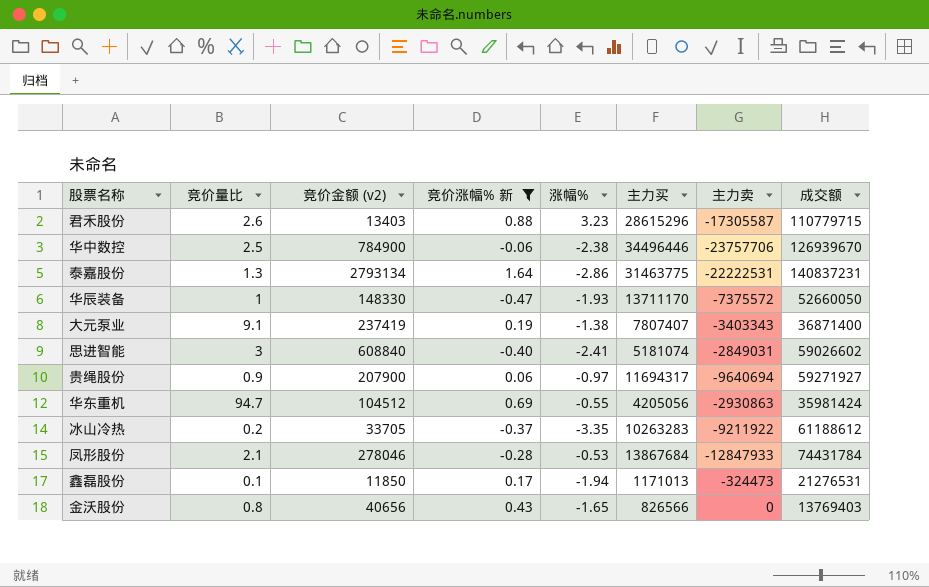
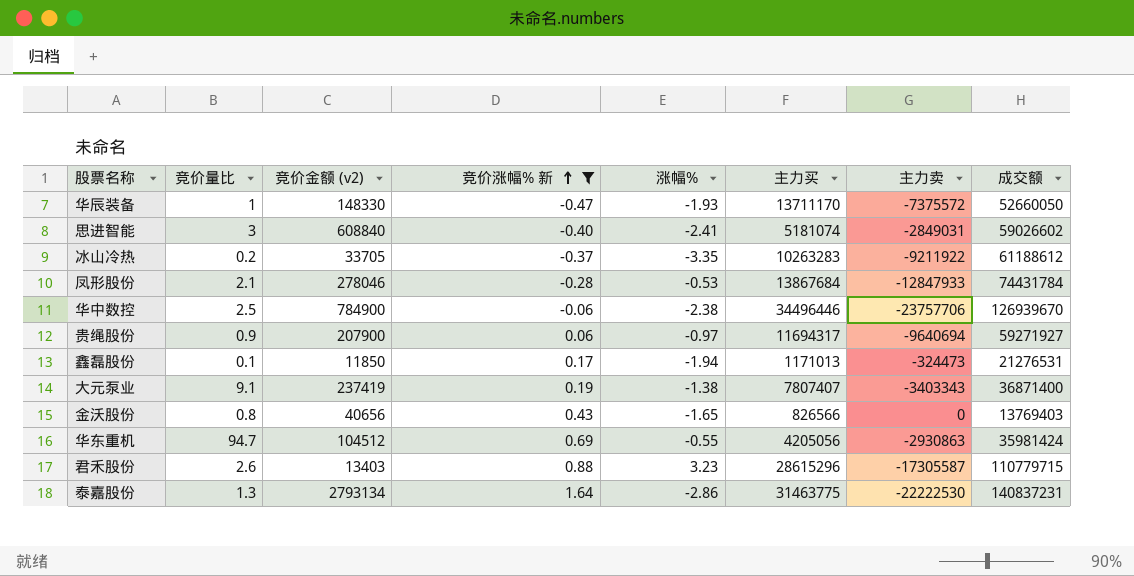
row order: none -> 竞价涨幅% 新 ascending
泰嘉股份 | 主力卖: -22222531 -> -22222530

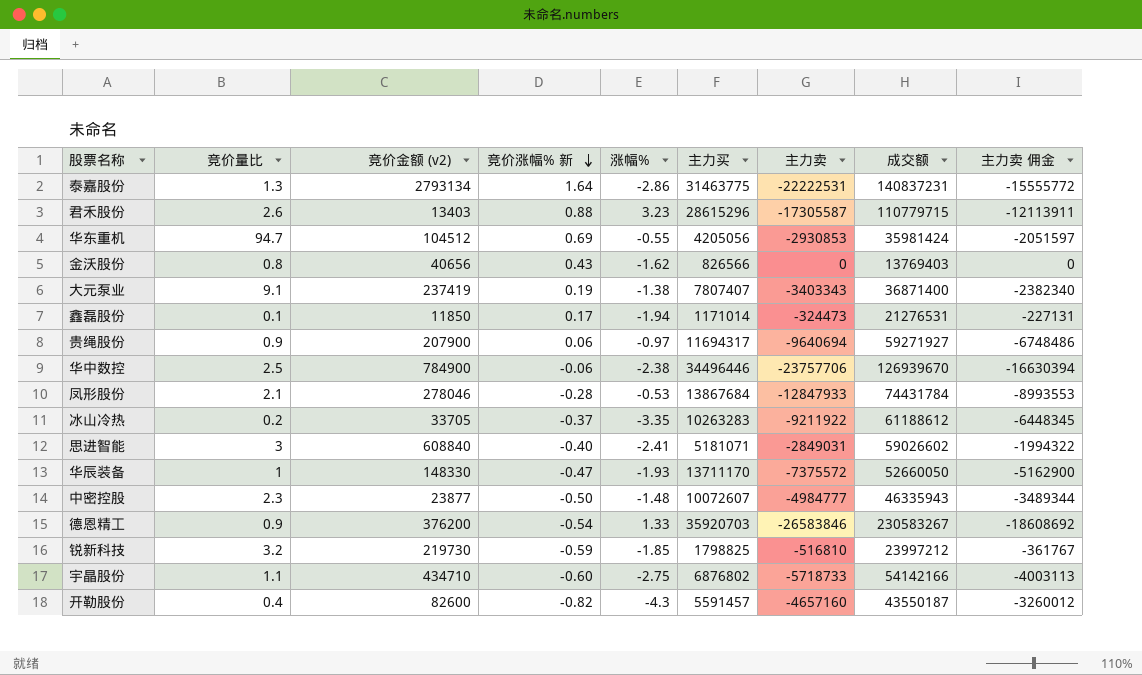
filter: 竞价涨幅% 新 >= -0.47 -> none
row order: 竞价涨幅% 新 ascending -> 竞价涨幅% 新 descending
column 主力卖 佣金 | formula: none -> [主力卖] * 0.7
泰嘉股份 | 主力卖: -22222530 -> -22222531
华东重机 | 主力卖: -2930863 -> -2930853
金沃股份 | 涨幅%: -1.65 -> -1.62
鑫磊股份 | 主力买: 1171013 -> 1171014
思进智能 | 主力买: 5181074 -> 5181071

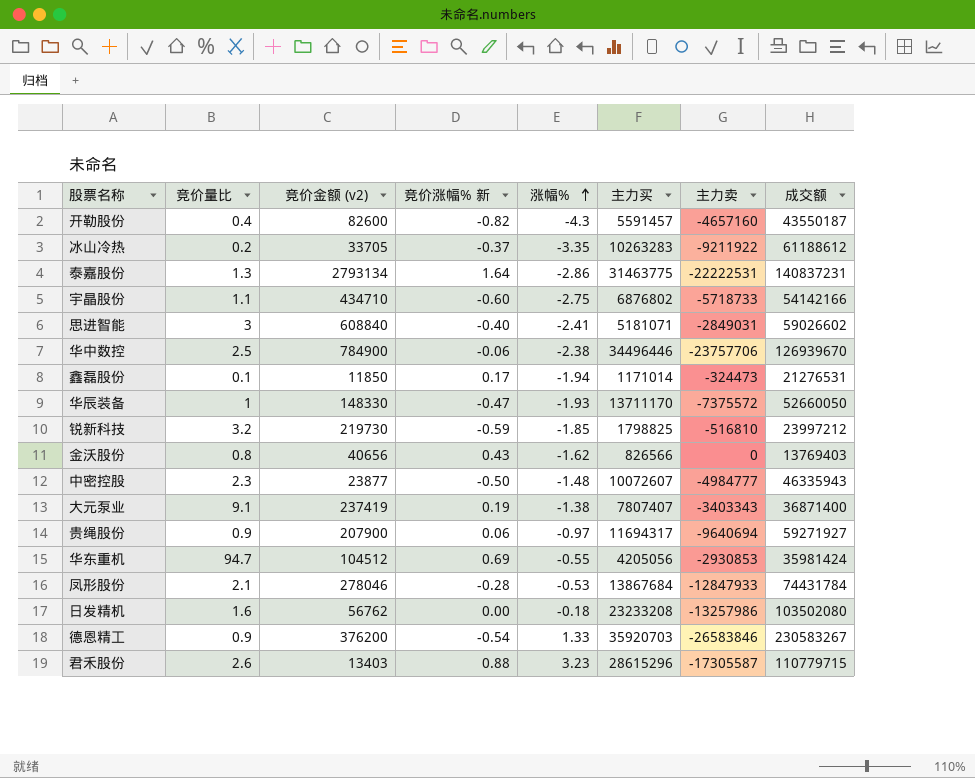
row order: 竞价涨幅% 新 descending -> 涨幅% ascending
column 主力卖 佣金 | formula: [主力卖] * 0.7 -> none
row 日发精机: none -> 1.6 | 56762 | 0.00 | -0.18 | 23233208 | -13257986 | 103502080

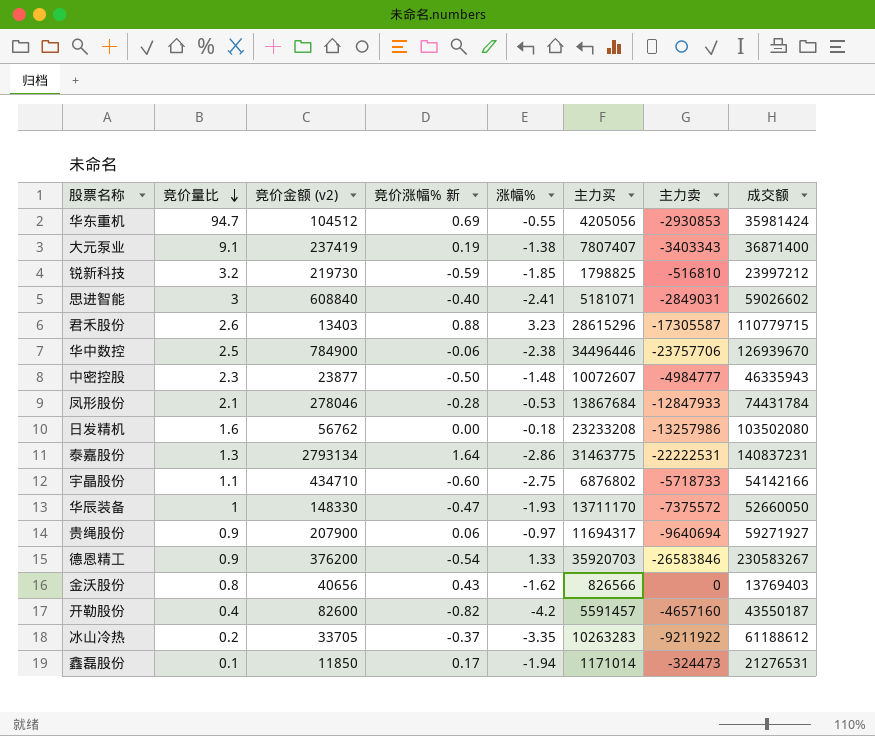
row order: 涨幅% ascending -> 竞价量比 descending
开勒股份 | 涨幅%: -4.3 -> -4.2

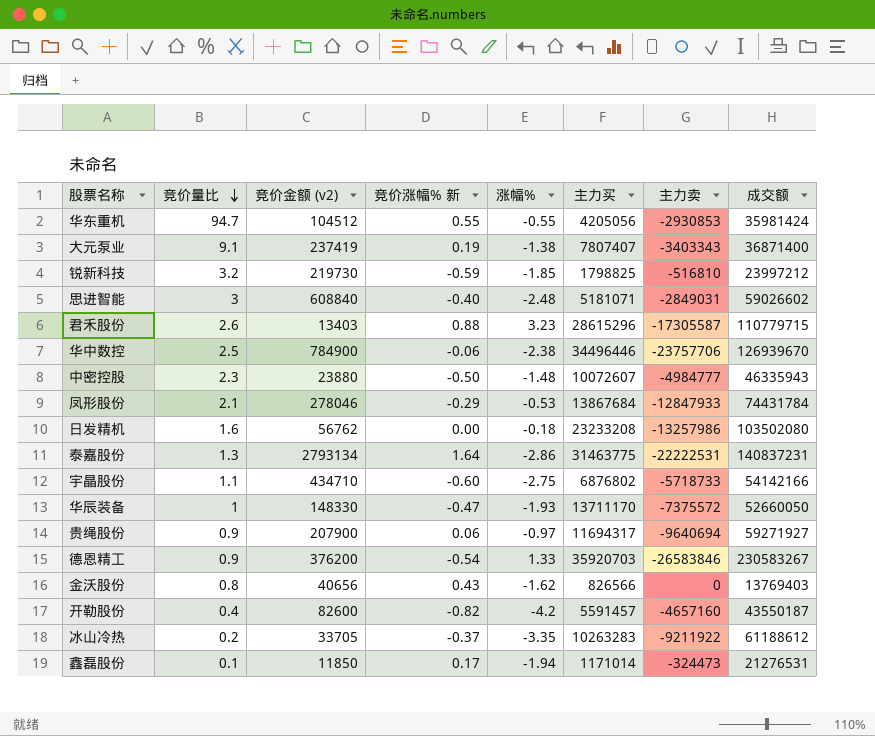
华东重机 | 竞价涨幅% 新: 0.69 -> 0.55
思进智能 | 涨幅%: -2.41 -> -2.48
中密控股 | 竞价金额 (v2): 23877 -> 23880
凤形股份 | 竞价涨幅% 新: -0.28 -> -0.29

